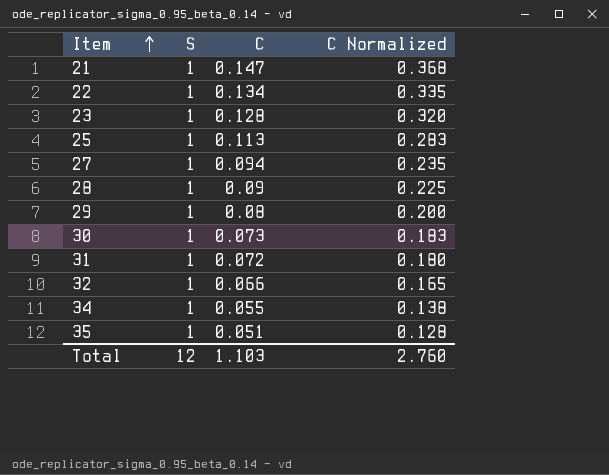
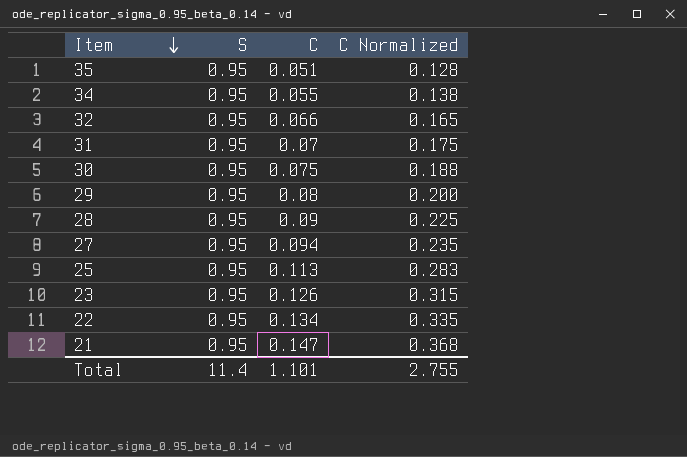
row order: Item ascending -> Item descending
35 | S: 1 -> 0.95
34 | S: 1 -> 0.95
32 | S: 1 -> 0.95
31 | S: 1 -> 0.95
31 | C: 0.072 -> 0.07
31 | C Normalized: 0.180 -> 0.175
30 | S: 1 -> 0.95
30 | C: 0.073 -> 0.075
30 | C Normalized: 0.183 -> 0.188
29 | S: 1 -> 0.95
28 | S: 1 -> 0.95
27 | S: 1 -> 0.95
25 | S: 1 -> 0.95
23 | S: 1 -> 0.95
23 | C: 0.128 -> 0.126
23 | C Normalized: 0.320 -> 0.315
22 | S: 1 -> 0.95
21 | S: 1 -> 0.95
Total | S: 12 -> 11.4
Total | C: 1.103 -> 1.101
Total | C Normalized: 2.760 -> 2.755

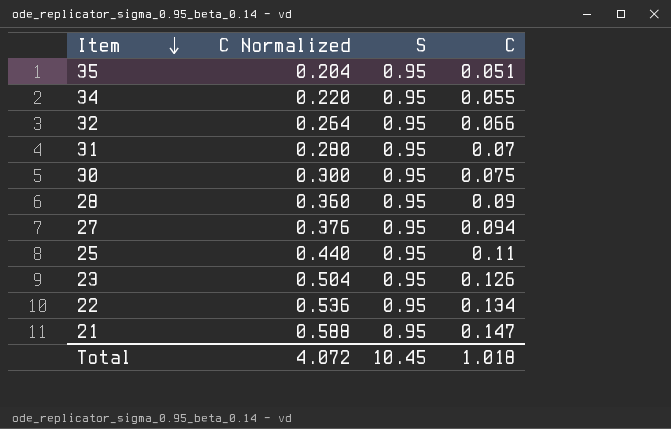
column C Normalized | formula: [C] * 2.5 -> [C] * 4
column C Normalized | position: 4 -> 2
row 29: 0.95 | 0.08 | 0.200 -> none
25 | C: 0.113 -> 0.11
Total | C Normalized: 2.755 -> 4.072
Total | S: 11.4 -> 10.45
Total | C: 1.101 -> 1.018

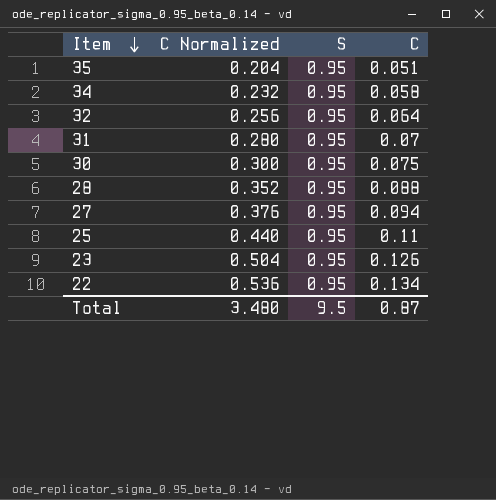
row 21: 0.588 | 0.95 | 0.147 -> none
34 | C Normalized: 0.220 -> 0.232
34 | C: 0.055 -> 0.058
32 | C Normalized: 0.264 -> 0.256
32 | C: 0.066 -> 0.064
28 | C Normalized: 0.360 -> 0.352
28 | C: 0.09 -> 0.088
Total | C Normalized: 4.072 -> 3.480
Total | S: 10.45 -> 9.5
Total | C: 1.018 -> 0.87

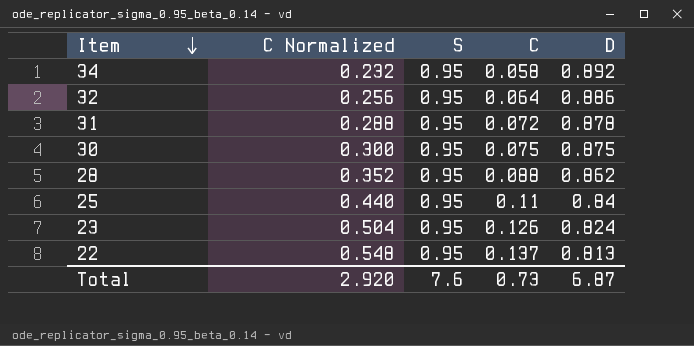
column D | formula: none -> [S] - [C]
row 35: 0.204 | 0.95 | 0.051 -> none
row 27: 0.376 | 0.95 | 0.094 -> none
31 | C Normalized: 0.280 -> 0.288
31 | C: 0.07 -> 0.072
22 | C Normalized: 0.536 -> 0.548
22 | C: 0.134 -> 0.137
Total | C Normalized: 3.480 -> 2.920
Total | S: 9.5 -> 7.6
Total | C: 0.87 -> 0.73

